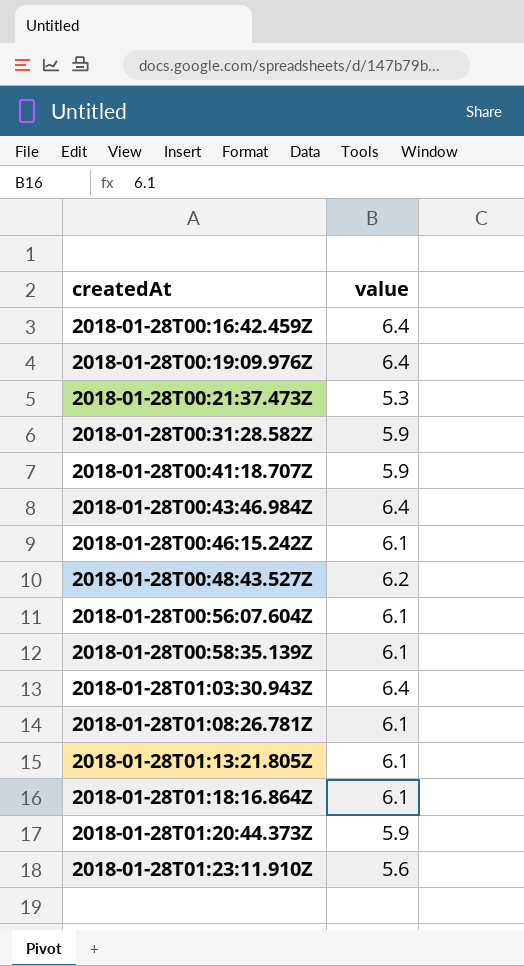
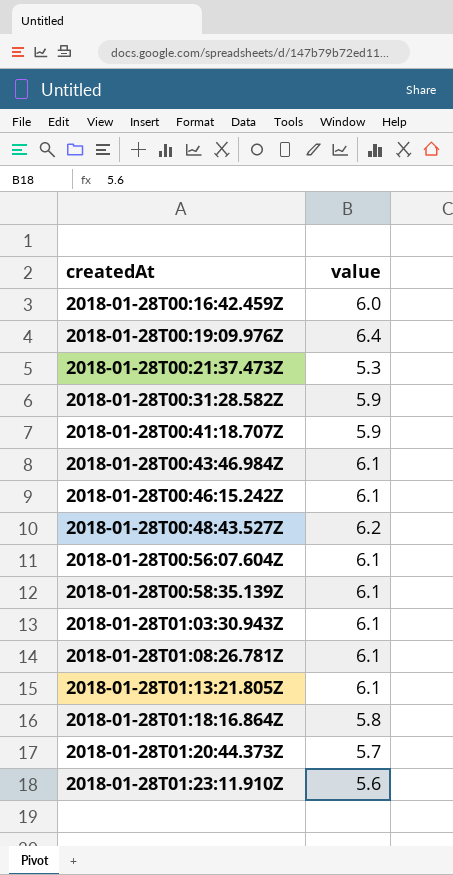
2018-01-28T00:16:42.459Z | value: 6.4 -> 6.0
2018-01-28T00:43:46.984Z | value: 6.4 -> 6.1
2018-01-28T01:03:30.943Z | value: 6.4 -> 6.1
2018-01-28T01:18:16.864Z | value: 6.1 -> 5.8
2018-01-28T01:20:44.373Z | value: 5.9 -> 5.7

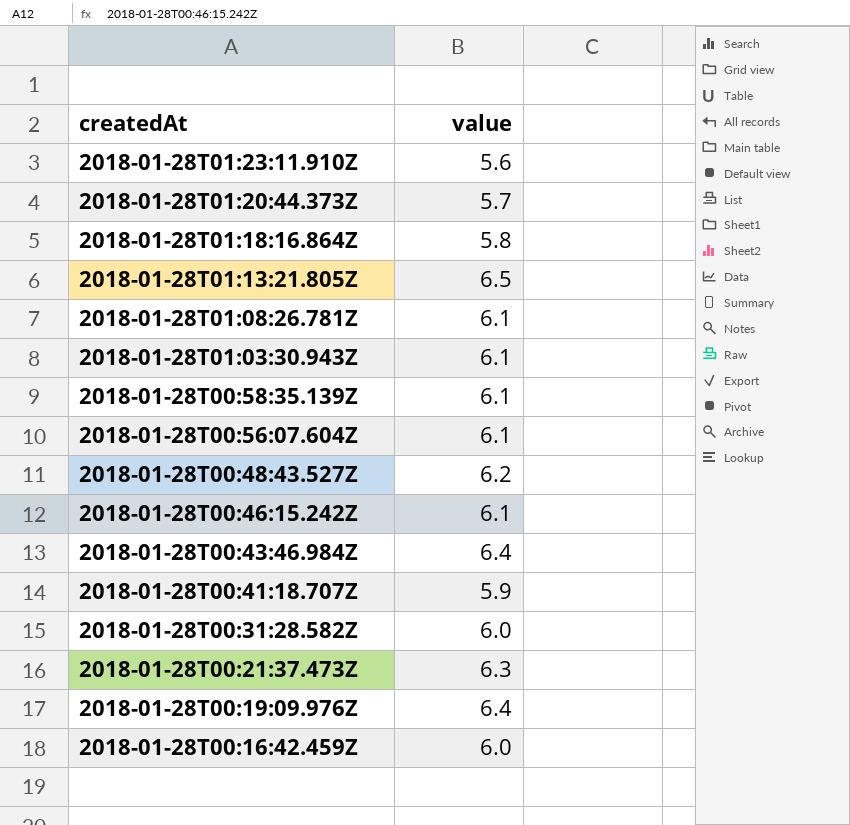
row order: createdAt ascending -> createdAt descending
2018-01-28T01:13:21.805Z | value: 6.1 -> 6.5
2018-01-28T00:43:46.984Z | value: 6.1 -> 6.4
2018-01-28T00:31:28.582Z | value: 5.9 -> 6.0
2018-01-28T00:21:37.473Z | value: 5.3 -> 6.3

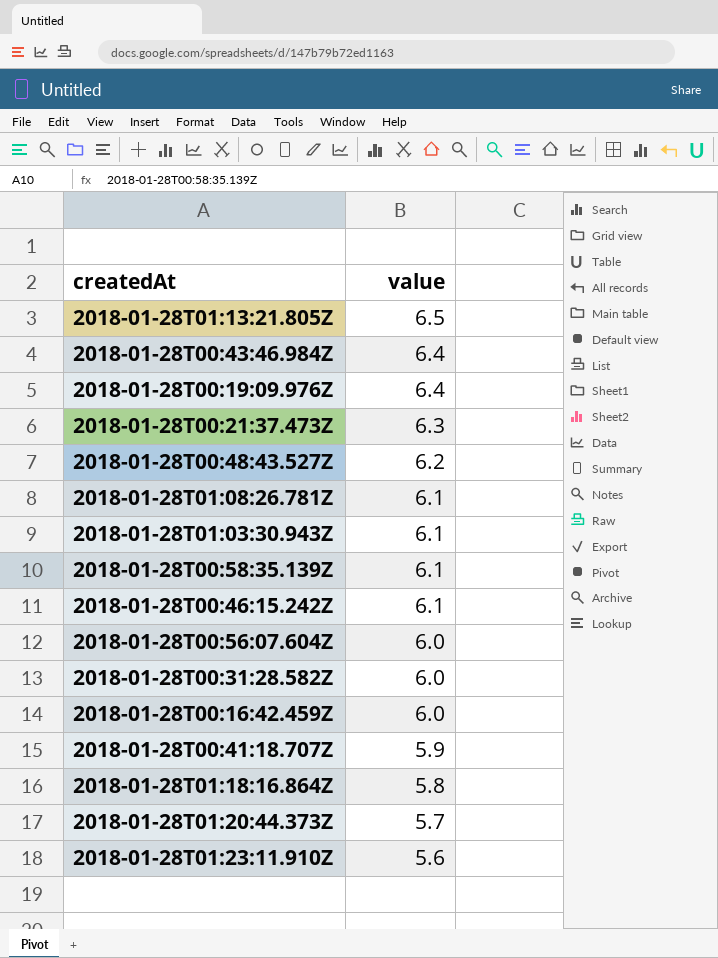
row order: createdAt descending -> value descending
2018-01-28T00:56:07.604Z | value: 6.1 -> 6.0

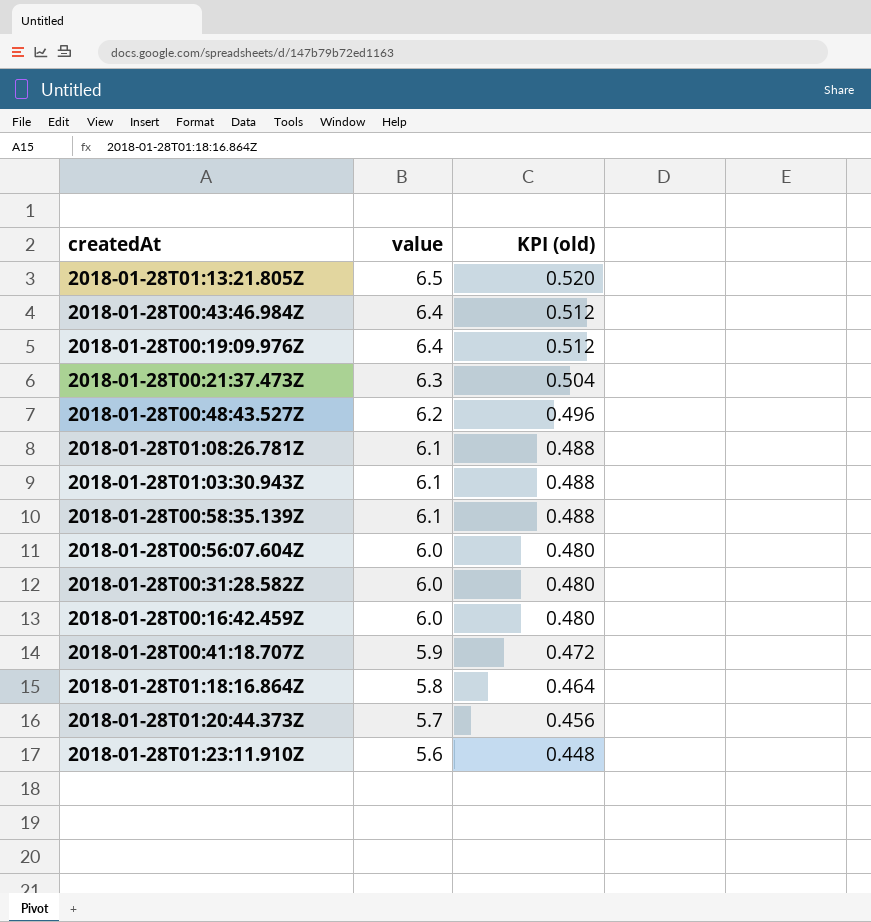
column KPI (old) | formula: none -> [value] * 0.08
row 2018-01-28T00:46:15.242Z: 6.1 -> none

